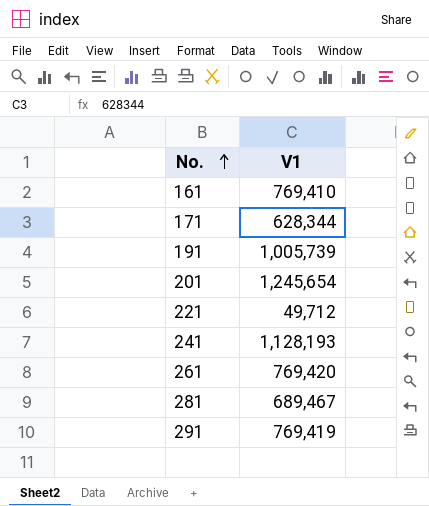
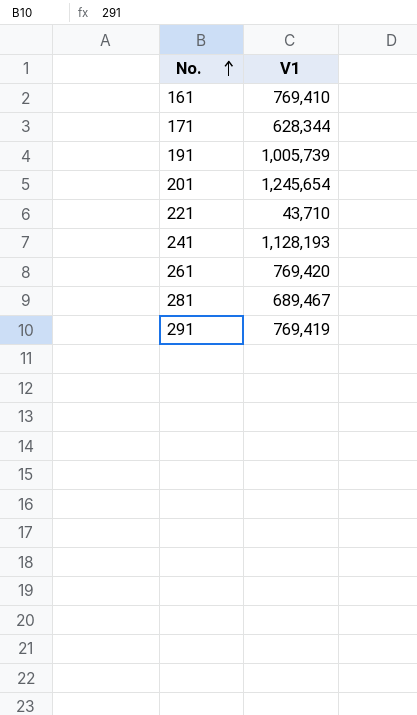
221 | V1: 49,712 -> 43,710

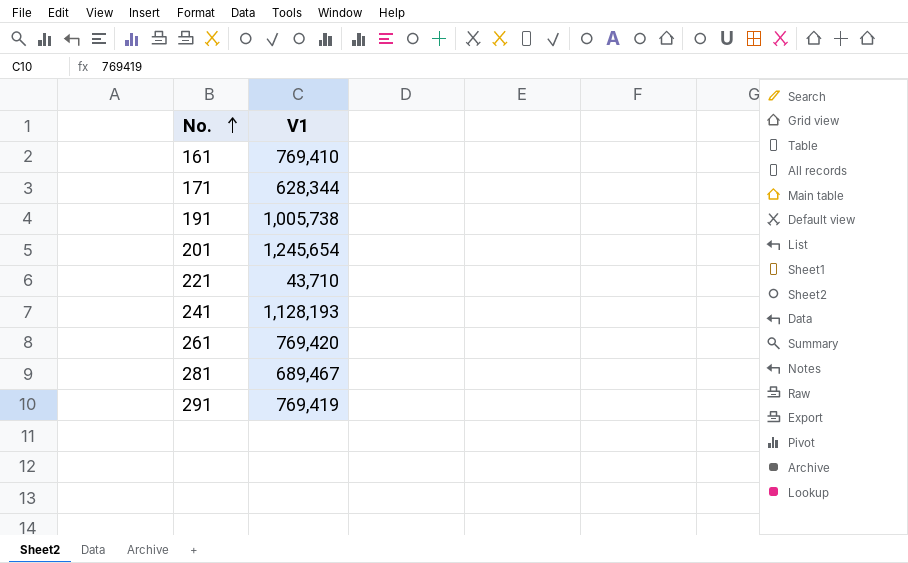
191 | V1: 1,005,739 -> 1,005,738

